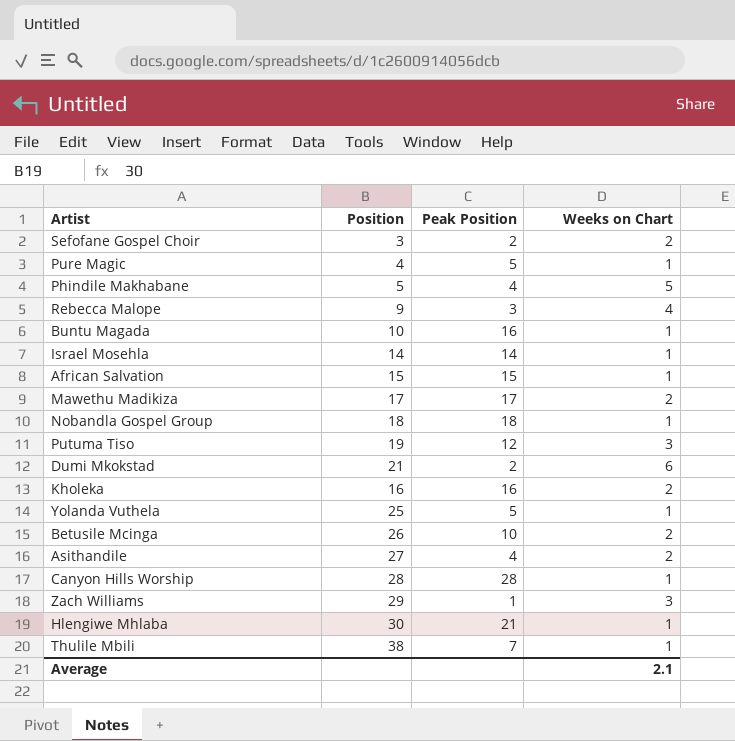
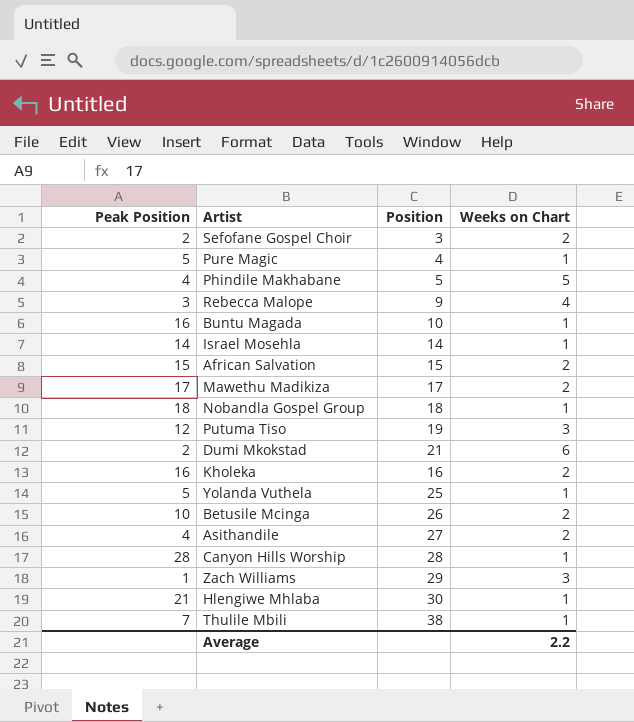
column Peak Position | position: 3 -> 1
African Salvation | Weeks on Chart: 1 -> 2
Average | Weeks on Chart: 2.1 -> 2.2

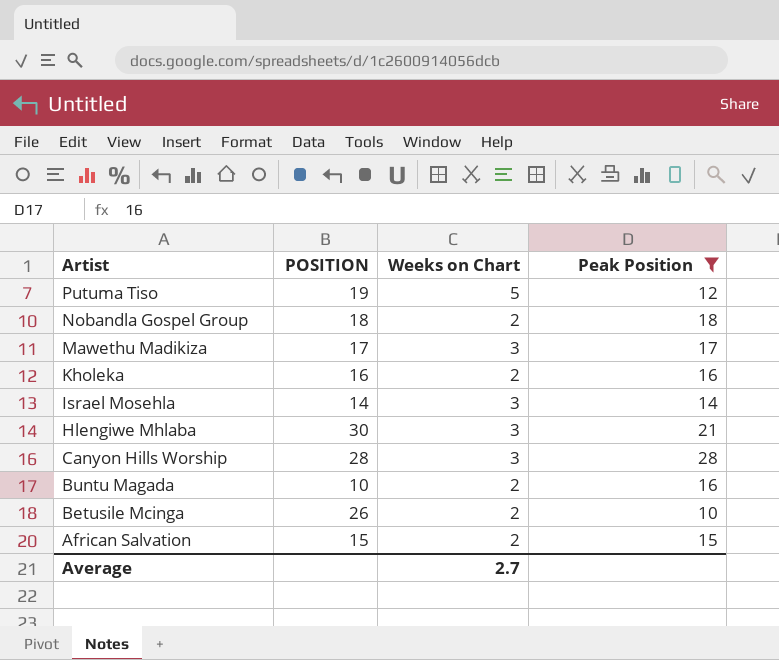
filter: none -> Peak Position >= 10
row order: none -> Artist descending
column name: Position -> POSITION
column Peak Position | position: 1 -> 4
Putuma Tiso | Weeks on Chart: 3 -> 5
Nobandla Gospel Group | Weeks on Chart: 1 -> 2
Mawethu Madikiza | Weeks on Chart: 2 -> 3
Israel Mosehla | Weeks on Chart: 1 -> 3
Hlengiwe Mhlaba | Weeks on Chart: 1 -> 3
Canyon Hills Worship | Weeks on Chart: 1 -> 3
Buntu Magada | Weeks on Chart: 1 -> 2
Average | Weeks on Chart: 2.2 -> 2.7

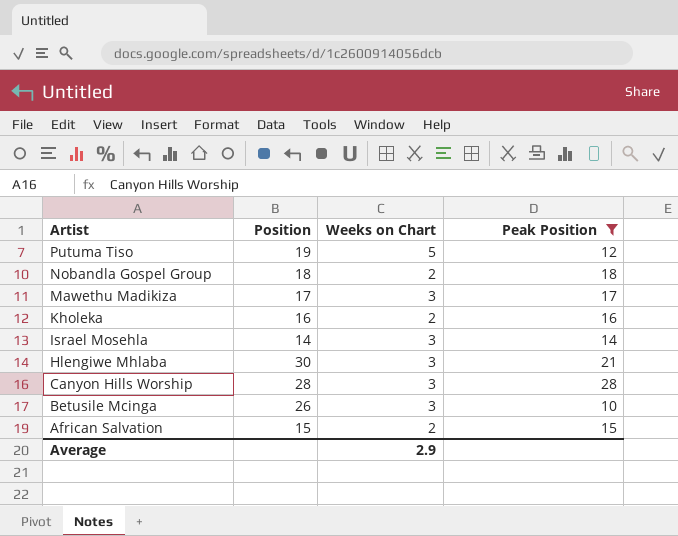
column name: POSITION -> Position
row Buntu Magada: 10 | 2 | 16 -> none
Betusile Mcinga | Weeks on Chart: 2 -> 3
Average | Weeks on Chart: 2.7 -> 2.9

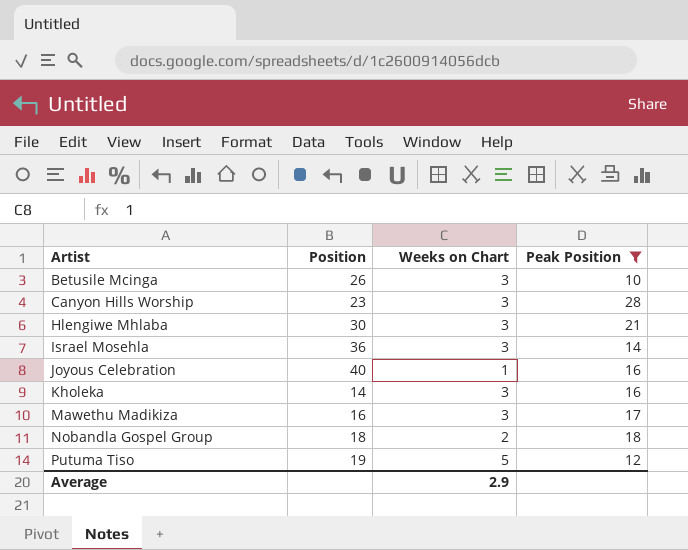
row order: Artist descending -> Artist ascending
row African Salvation: 15 | 2 | 15 -> none
Canyon Hills Worship | Position: 28 -> 23
Israel Mosehla | Position: 14 -> 36
row Joyous Celebration: none -> 40 | 1 | 16
Kholeka | Position: 16 -> 14
Kholeka | Weeks on Chart: 2 -> 3
Mawethu Madikiza | Position: 17 -> 16

